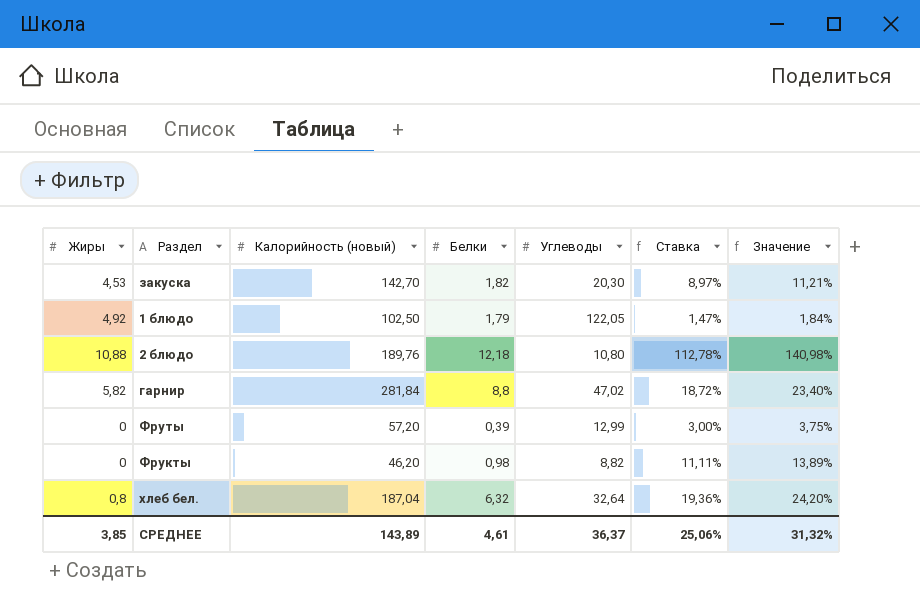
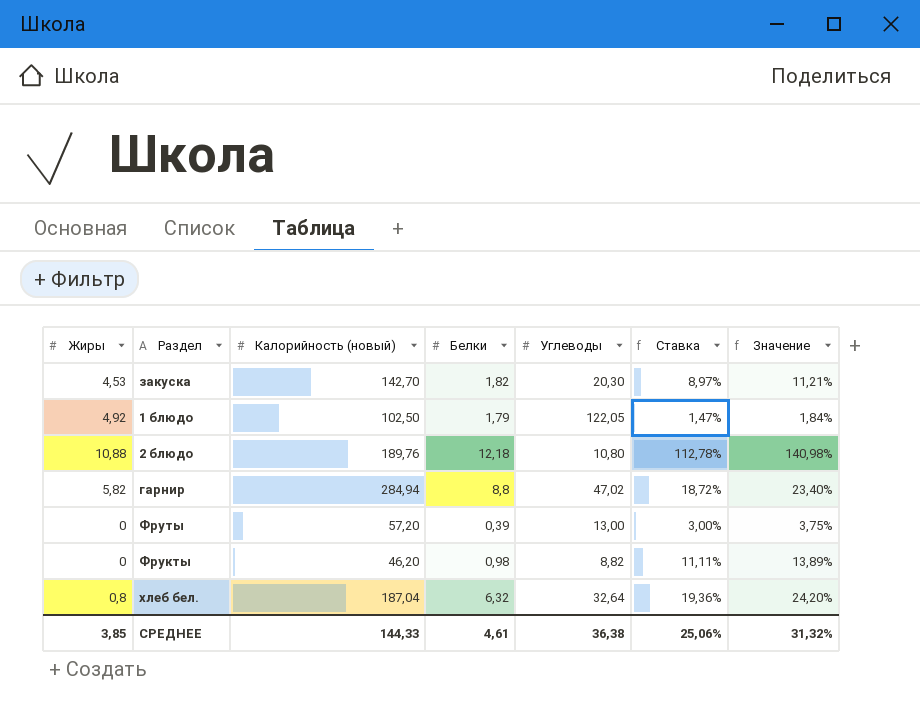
гарнир | Калорийность (новый): 281,84 -> 284,94
Фруты | Углеводы: 12,99 -> 13,00
СРЕДНЕЕ | Калорийность (новый): 143,89 -> 144,33
СРЕДНЕЕ | Углеводы: 36,37 -> 36,38

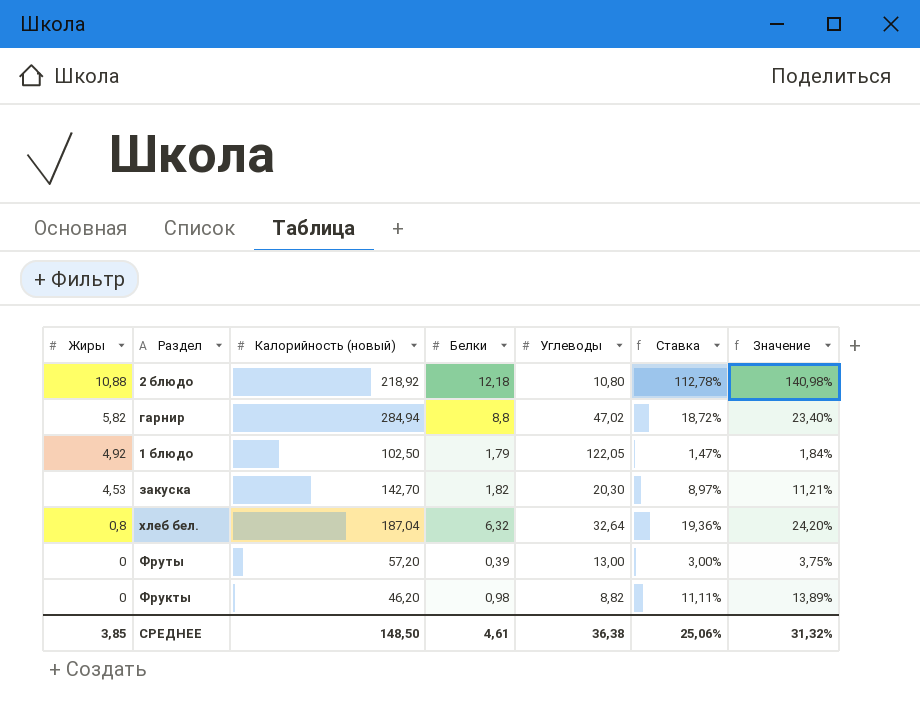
row order: none -> Жиры descending
2 блюдо | Калорийность (новый): 189,76 -> 218,92
СРЕДНЕЕ | Калорийность (новый): 144,33 -> 148,50

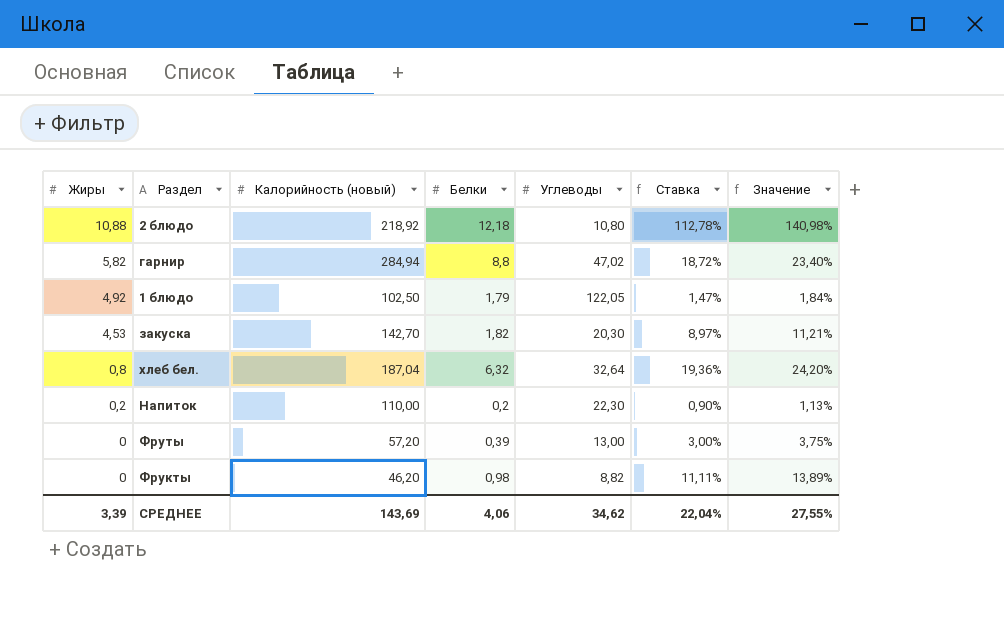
row Напиток: none -> 0,2 | 110,00 | 0,2 | 22,30 | 0,90% | 1,13%
СРЕДНЕЕ | Жиры: 3,85 -> 3,39
СРЕДНЕЕ | Калорийность (новый): 148,50 -> 143,69
СРЕДНЕЕ | Белки: 4,61 -> 4,06
СРЕДНЕЕ | Углеводы: 36,38 -> 34,62
СРЕДНЕЕ | Ставка: 25,06% -> 22,04%
СРЕДНЕЕ | Значение: 31,32% -> 27,55%

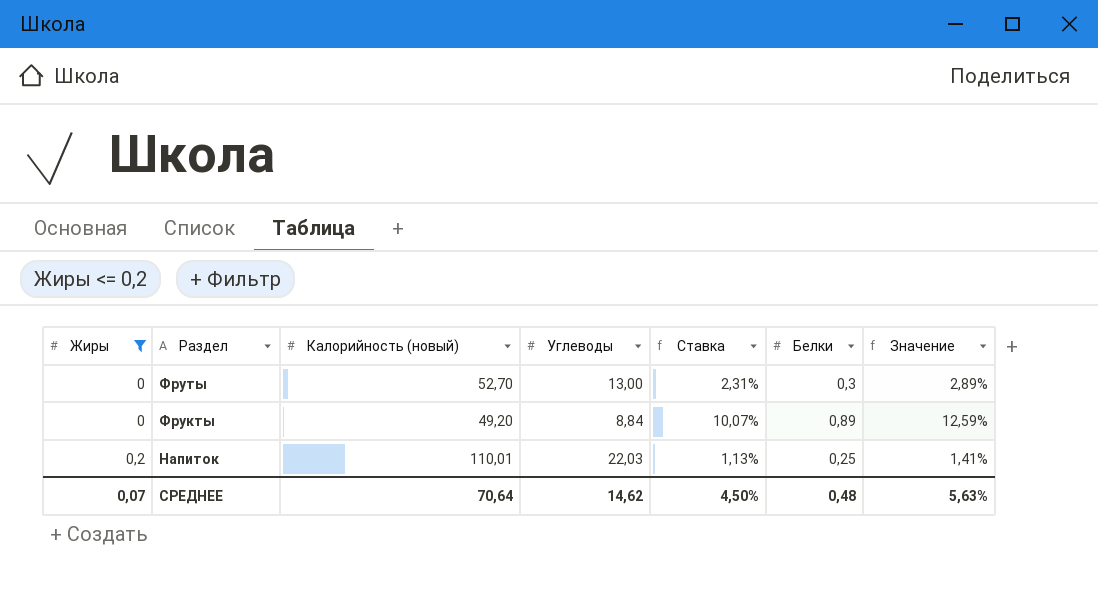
filter: none -> Жиры <= 0,2
row order: Жиры descending -> Жиры ascending
column Белки | position: 4 -> 6
Фруты | Калорийность (новый): 57,20 -> 52,70
Фруты | Ставка: 3,00% -> 2,31%
Фруты | Белки: 0,39 -> 0,3
Фруты | Значение: 3,75% -> 2,89%
Фрукты | Калорийность (новый): 46,20 -> 49,20
Фрукты | Углеводы: 8,82 -> 8,84
Фрукты | Ставка: 11,11% -> 10,07%
Фрукты | Белки: 0,98 -> 0,89
Фрукты | Значение: 13,89% -> 12,59%
Напиток | Калорийность (новый): 110,00 -> 110,01
Напиток | Углеводы: 22,30 -> 22,03
Напиток | Ставка: 0,90% -> 1,13%
Напиток | Белки: 0,2 -> 0,25
Напиток | Значение: 1,13% -> 1,41%
СРЕДНЕЕ | Жиры: 3,39 -> 0,07
СРЕДНЕЕ | Калорийность (новый): 143,69 -> 70,64
СРЕДНЕЕ | Углеводы: 34,62 -> 14,62
СРЕДНЕЕ | Ставка: 22,04% -> 4,50%
СРЕДНЕЕ | Белки: 4,06 -> 0,48
СРЕДНЕЕ | Значение: 27,55% -> 5,63%

